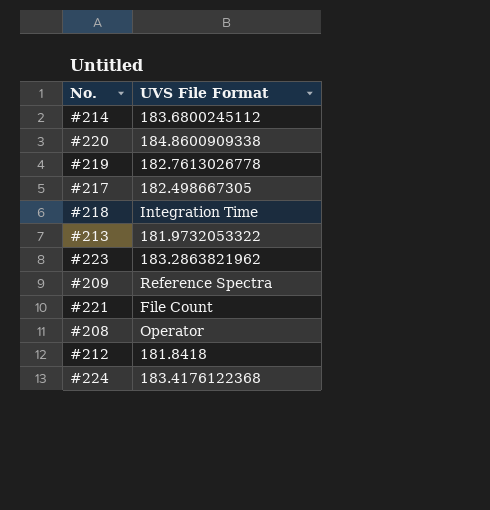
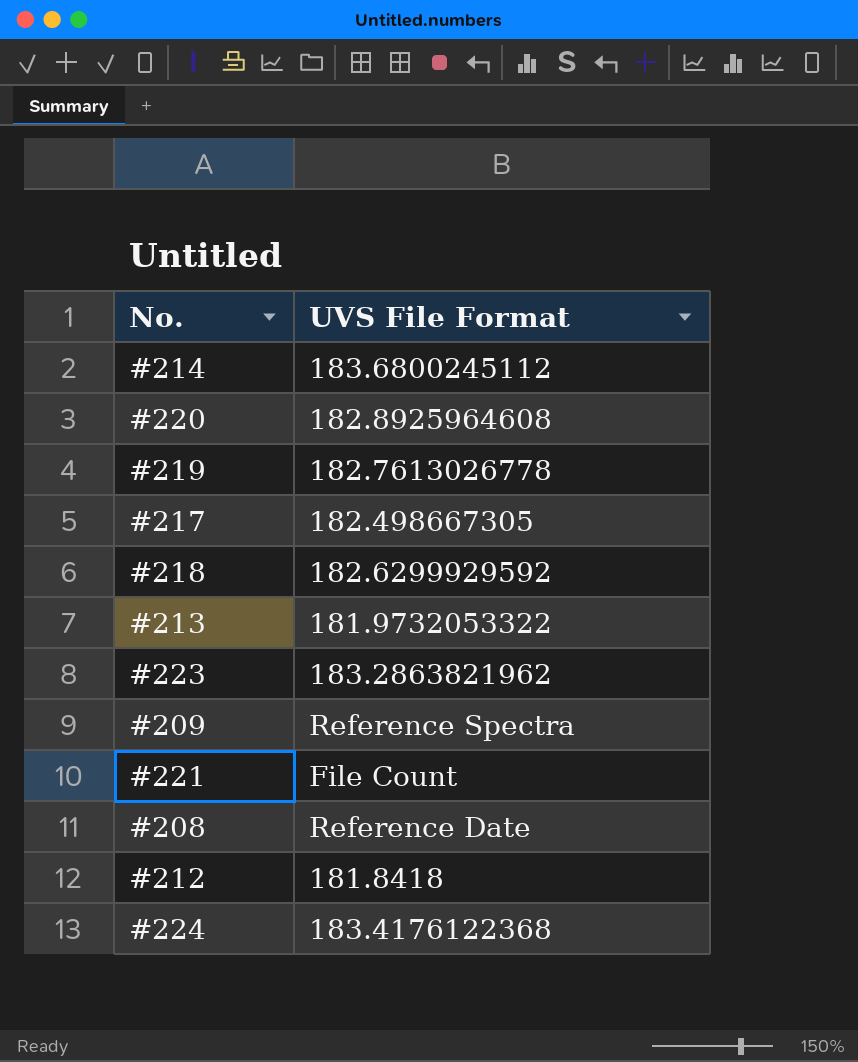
#220 | UVS File Format: 184.8600909338 -> 182.8925964608
#218 | UVS File Format: Integration Time -> 182.6299929592
#208 | UVS File Format: Operator -> Reference Date

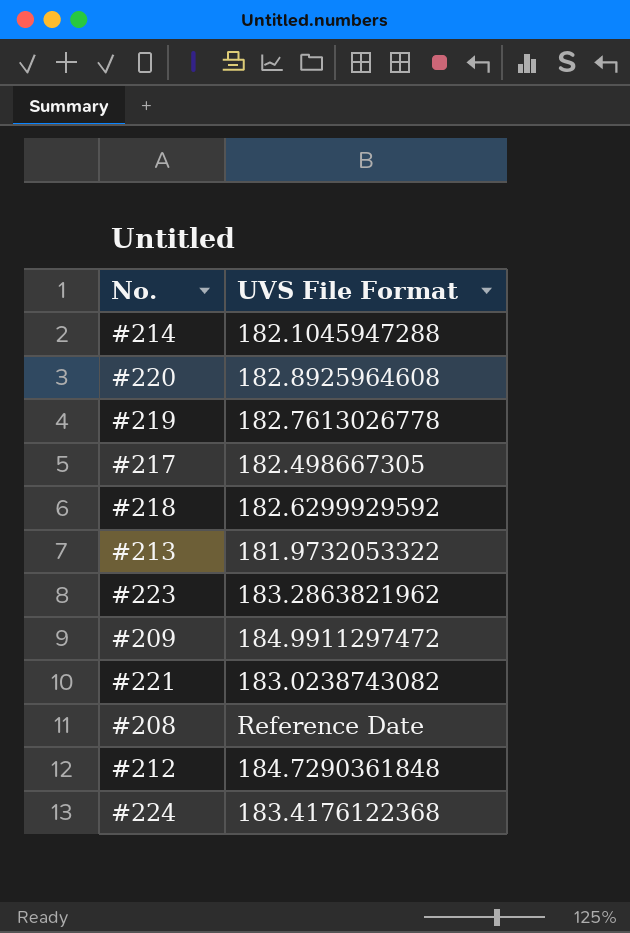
#214 | UVS File Format: 183.6800245112 -> 182.1045947288
#209 | UVS File Format: Reference Spectra -> 184.9911297472
#221 | UVS File Format: File Count -> 183.0238743082
#212 | UVS File Format: 181.8418 -> 184.7290361848

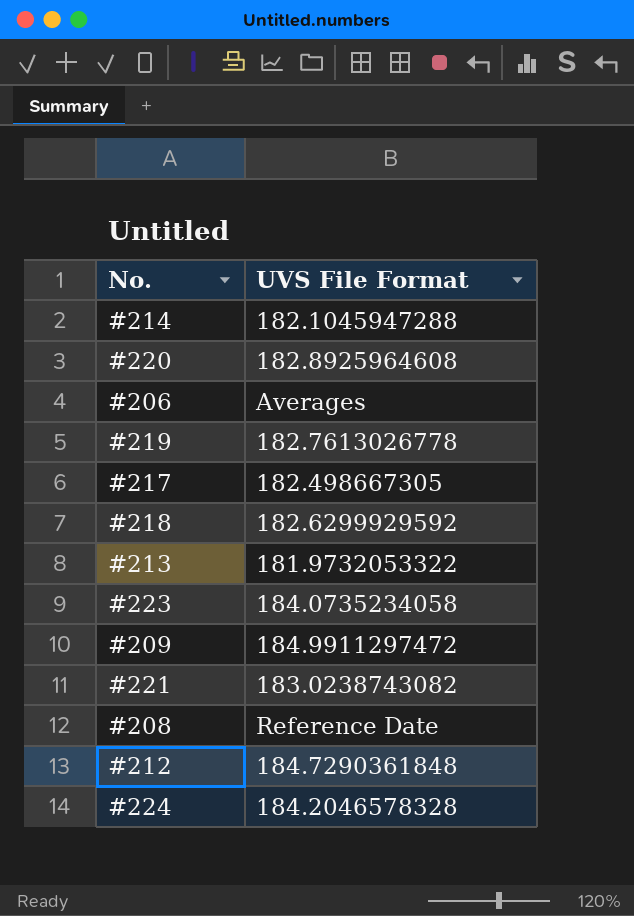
row #206: none -> Averages
#223 | UVS File Format: 183.2863821962 -> 184.0735234058
#224 | UVS File Format: 183.4176122368 -> 184.2046578328

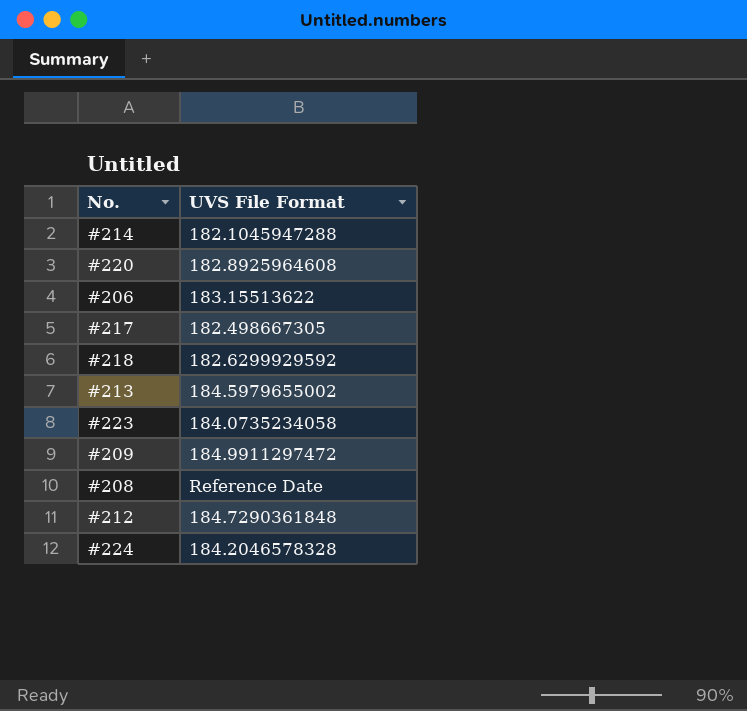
row #219: 182.7613026778 -> none
row #221: 183.0238743082 -> none
#206 | UVS File Format: Averages -> 183.15513622
#213 | UVS File Format: 181.9732053322 -> 184.5979655002

